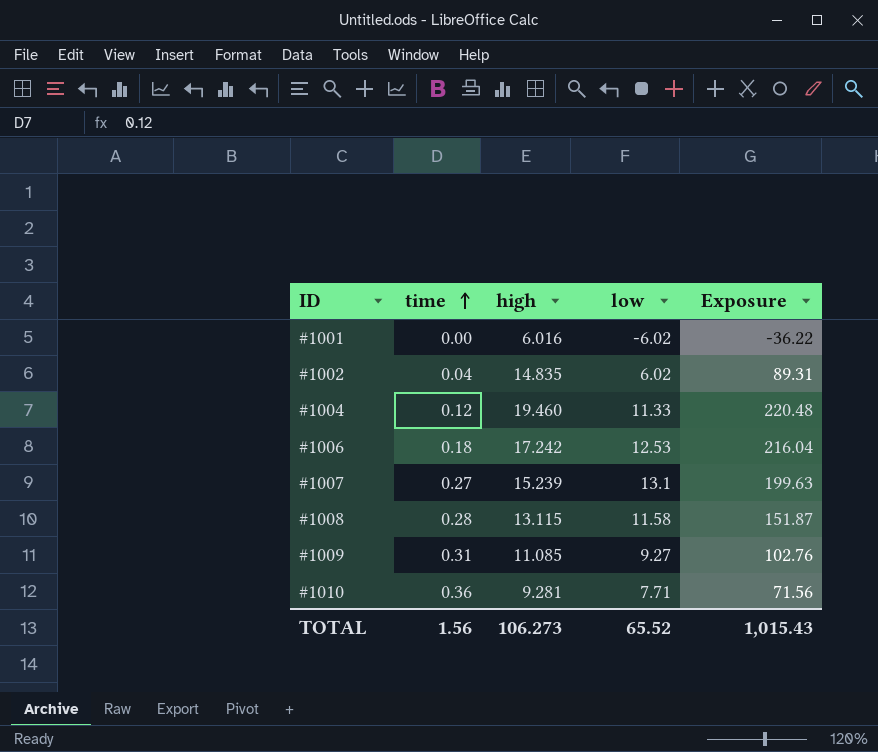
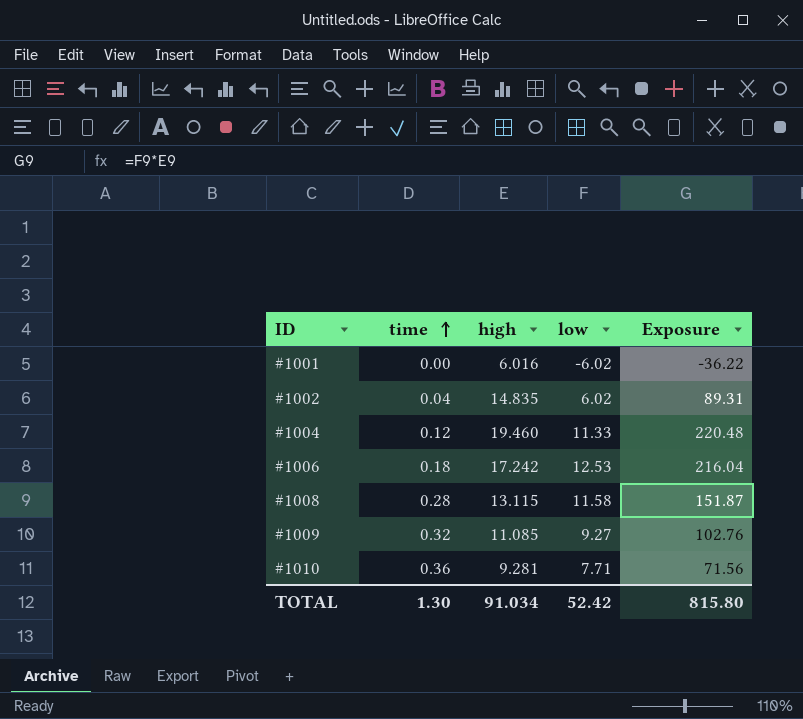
row #1007: 0.27 | 15.239 | 13.1 | 199.63 -> none
#1009 | time: 0.31 -> 0.32
TOTAL | time: 1.56 -> 1.30
TOTAL | high: 106.273 -> 91.034
TOTAL | low: 65.52 -> 52.42
TOTAL | Exposure: 1,015.43 -> 815.80

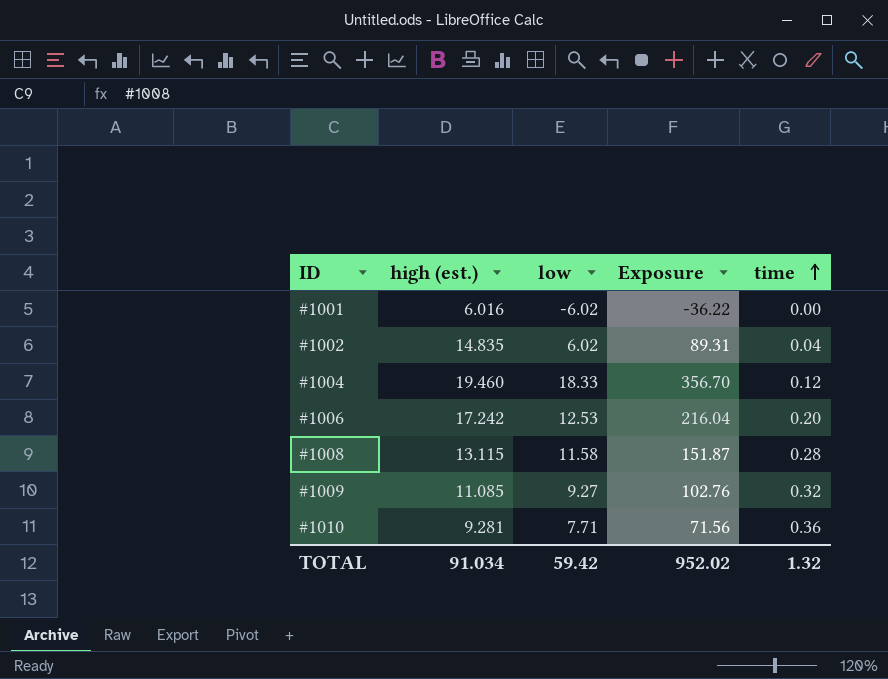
column name: high -> high (est.)
column time | position: 2 -> 5
#1004 | low: 11.33 -> 18.33
#1004 | Exposure: 220.48 -> 356.70
#1006 | time: 0.18 -> 0.20
TOTAL | low: 52.42 -> 59.42
TOTAL | Exposure: 815.80 -> 952.02
TOTAL | time: 1.30 -> 1.32

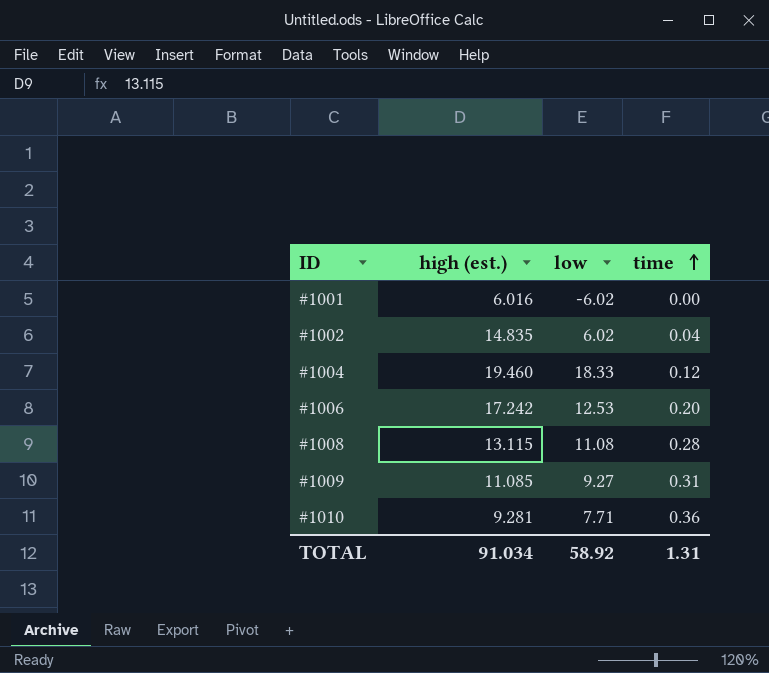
column Exposure | formula: [high (est.)] * [low] -> none
#1008 | low: 11.58 -> 11.08
#1009 | time: 0.32 -> 0.31
TOTAL | low: 59.42 -> 58.92
TOTAL | time: 1.32 -> 1.31

